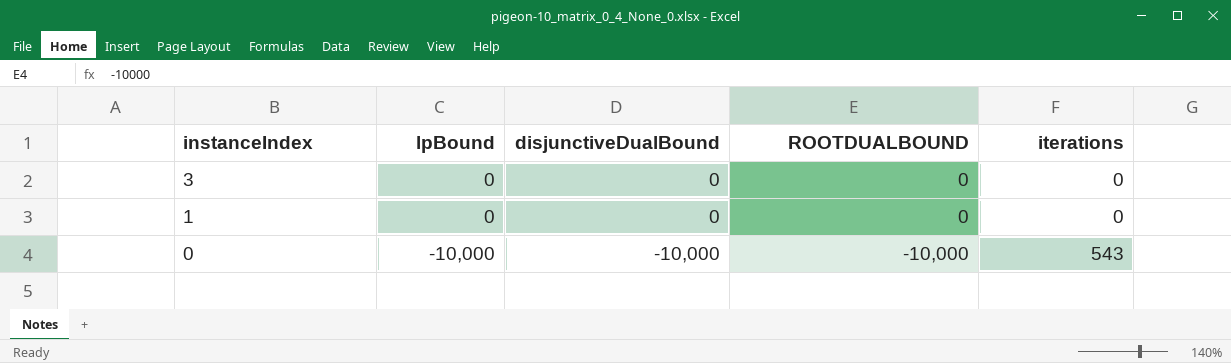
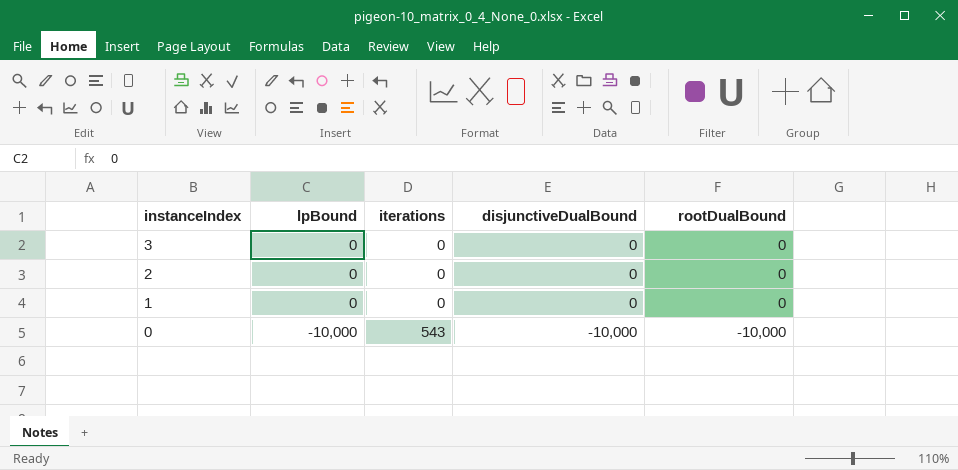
column iterations | position: 5 -> 3
column name: ROOTDUALBOUND -> rootDualBound
row 2: none -> 0 | 0 | 0 | 0

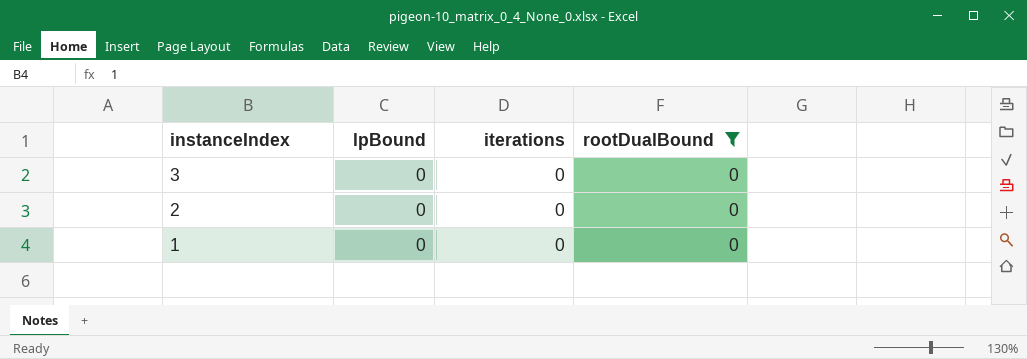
filter: none -> rootDualBound = 0
column disjunctiveDualBound | position: 4 -> none

